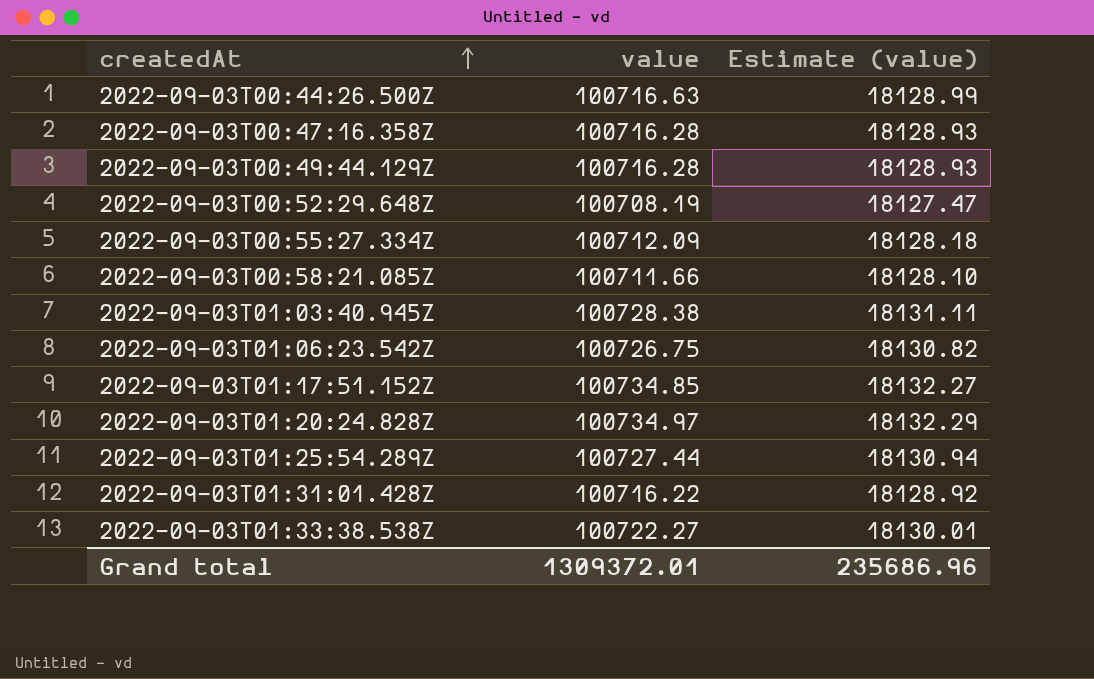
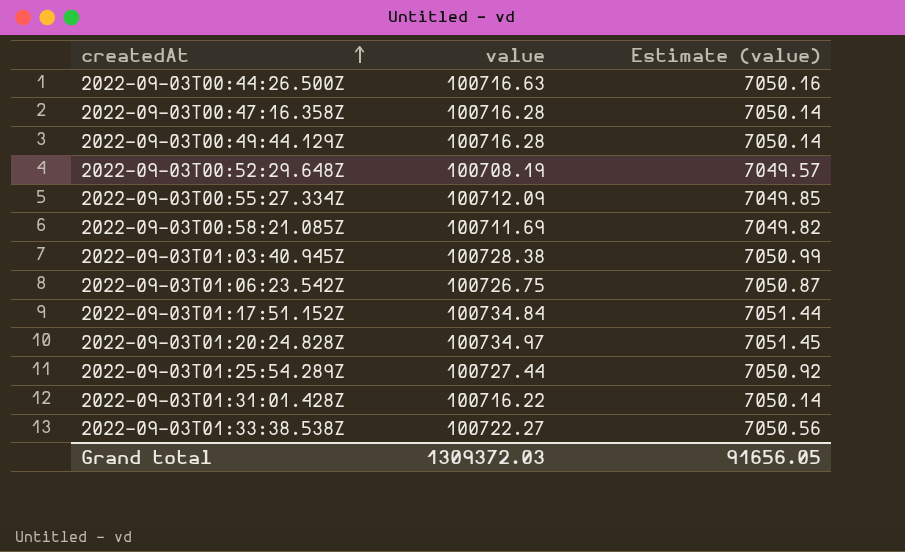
column Estimate (value) | formula: [value] * 0.18 -> [value] * 0.07
2022-09-03T00:58:21.085Z | value: 100711.66 -> 100711.69
2022-09-03T01:17:51.152Z | value: 100734.85 -> 100734.84
Grand total | value: 1309372.01 -> 1309372.03
Grand total | Estimate (value): 235686.96 -> 91656.05

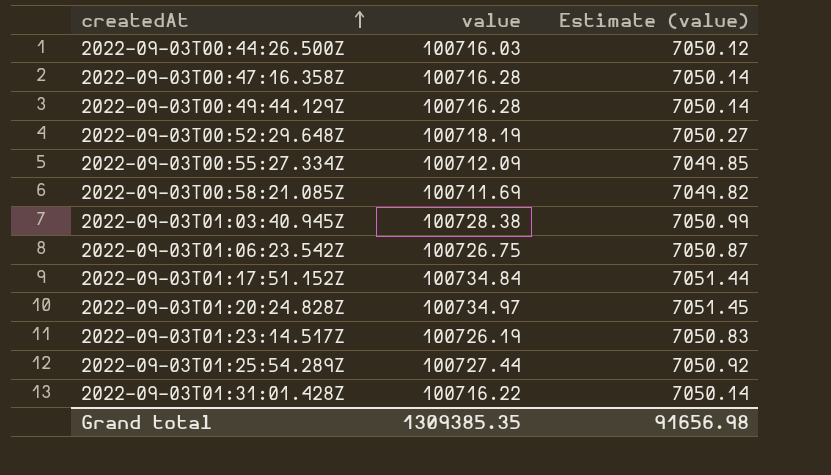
row 2022-09-03T01:33:38.538Z: 100722.27 | 7050.56 -> none
2022-09-03T00:44:26.500Z | value: 100716.63 -> 100716.03
2022-09-03T00:44:26.500Z | Estimate (value): 7050.16 -> 7050.12
2022-09-03T00:52:29.648Z | value: 100708.19 -> 100718.19
2022-09-03T00:52:29.648Z | Estimate (value): 7049.57 -> 7050.27
row 2022-09-03T01:23:14.517Z: none -> 100726.19 | 7050.83
Grand total | value: 1309372.03 -> 1309385.35
Grand total | Estimate (value): 91656.05 -> 91656.98

